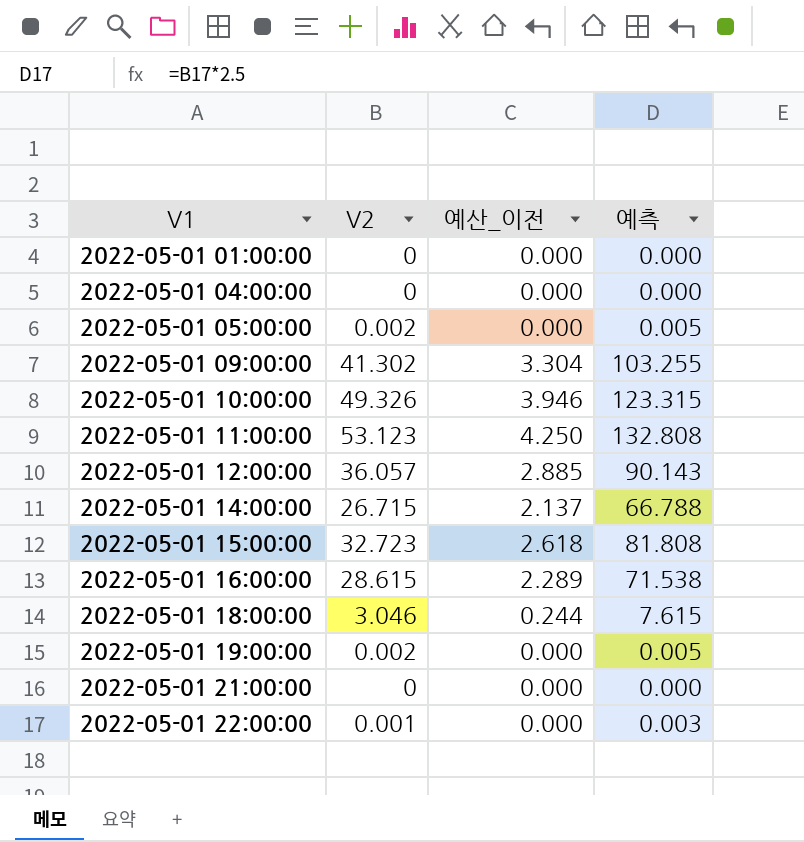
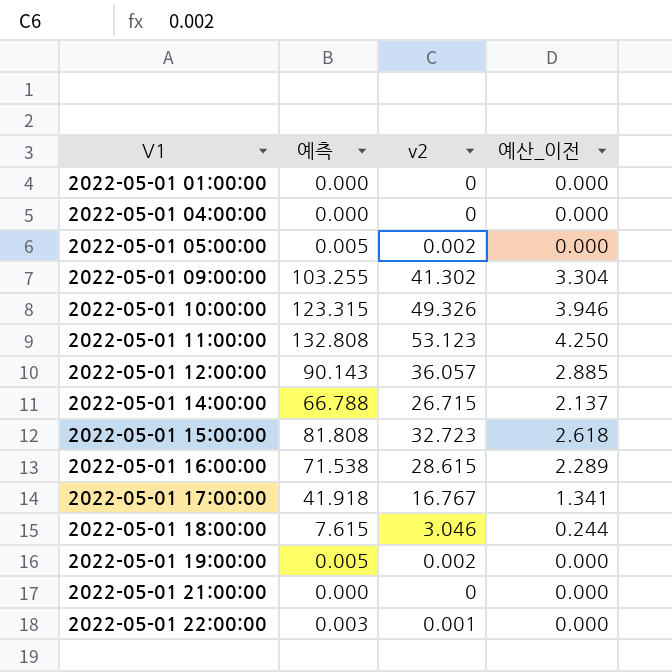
column 예측 | position: 4 -> 2
column name: V2 -> v2
row 2022-05-01 17:00:00: none -> 41.918 | 16.767 | 1.341

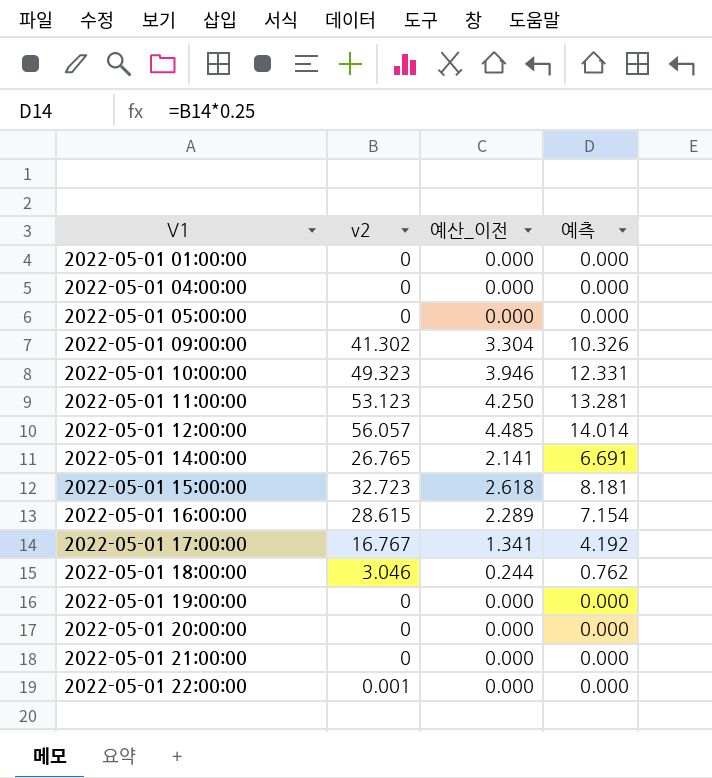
column 예측 | formula: [v2] * 2.5 -> [v2] * 0.25
column 예측 | position: 2 -> 4
2022-05-01 05:00:00 | v2: 0.002 -> 0
2022-05-01 10:00:00 | v2: 49.326 -> 49.323
2022-05-01 12:00:00 | v2: 36.057 -> 56.057
2022-05-01 12:00:00 | 예산_이전: 2.885 -> 4.485
2022-05-01 14:00:00 | v2: 26.715 -> 26.765
2022-05-01 14:00:00 | 예산_이전: 2.137 -> 2.141
2022-05-01 19:00:00 | v2: 0.002 -> 0
row 2022-05-01 20:00:00: none -> 0 | 0.000 | 0.000

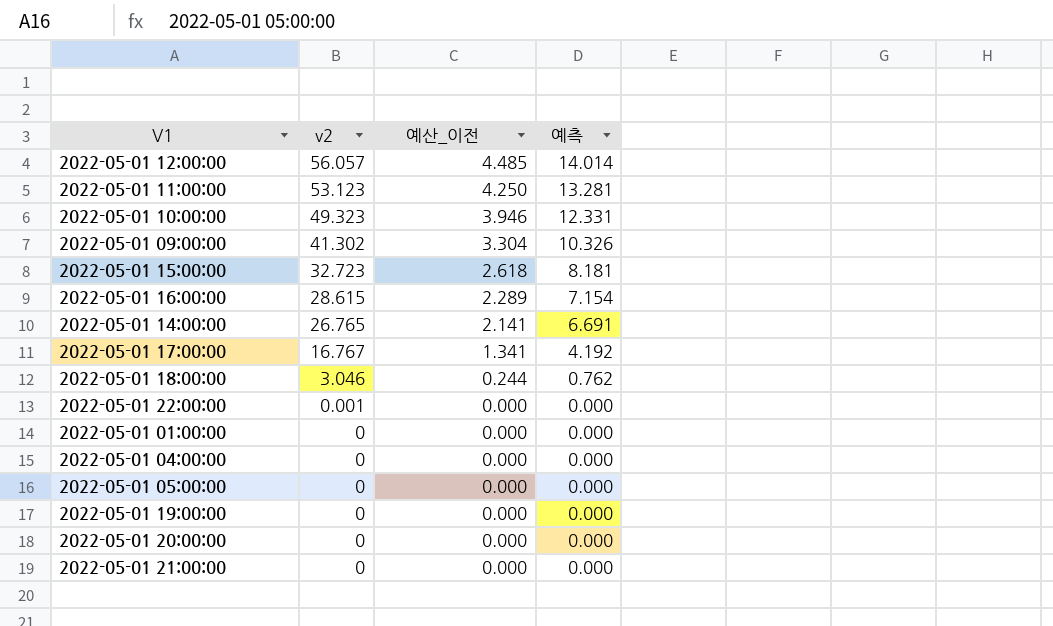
row order: V1 ascending -> v2 descending

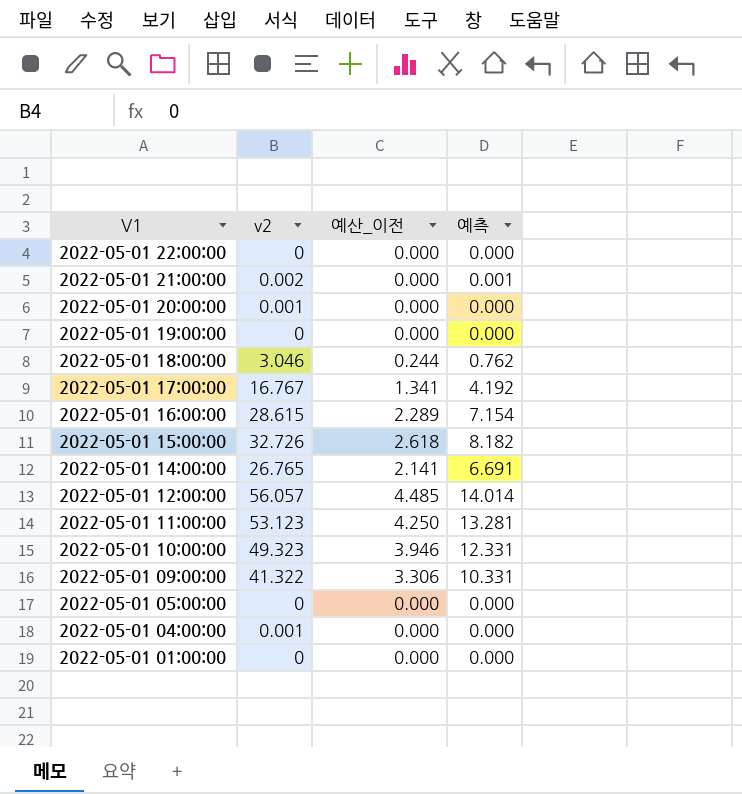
row order: v2 descending -> V1 descending
2022-05-01 22:00:00 | v2: 0.001 -> 0
2022-05-01 21:00:00 | v2: 0 -> 0.002
2022-05-01 21:00:00 | 예측: 0.000 -> 0.001
2022-05-01 20:00:00 | v2: 0 -> 0.001
2022-05-01 15:00:00 | v2: 32.723 -> 32.726
2022-05-01 15:00:00 | 예측: 8.181 -> 8.182
2022-05-01 09:00:00 | v2: 41.302 -> 41.322
2022-05-01 09:00:00 | 예산_이전: 3.304 -> 3.306
2022-05-01 09:00:00 | 예측: 10.326 -> 10.331
2022-05-01 04:00:00 | v2: 0 -> 0.001

